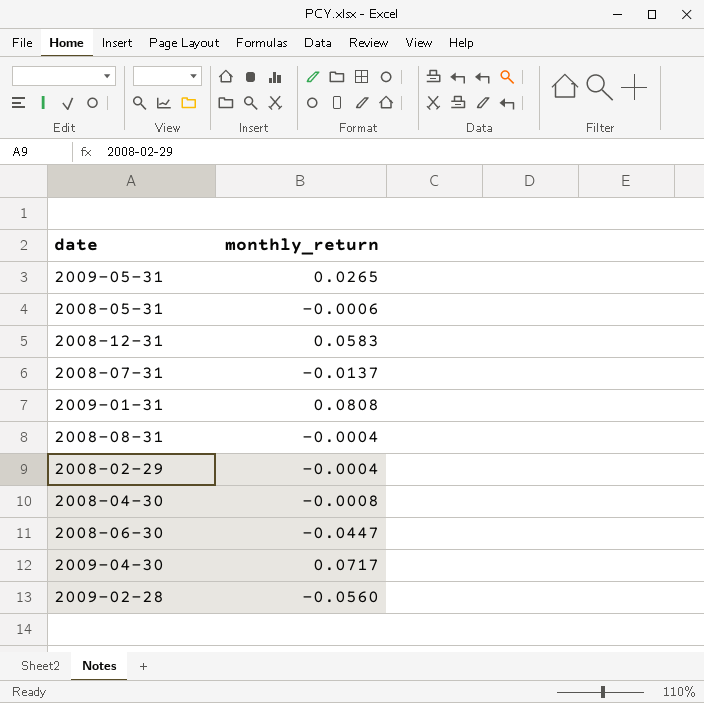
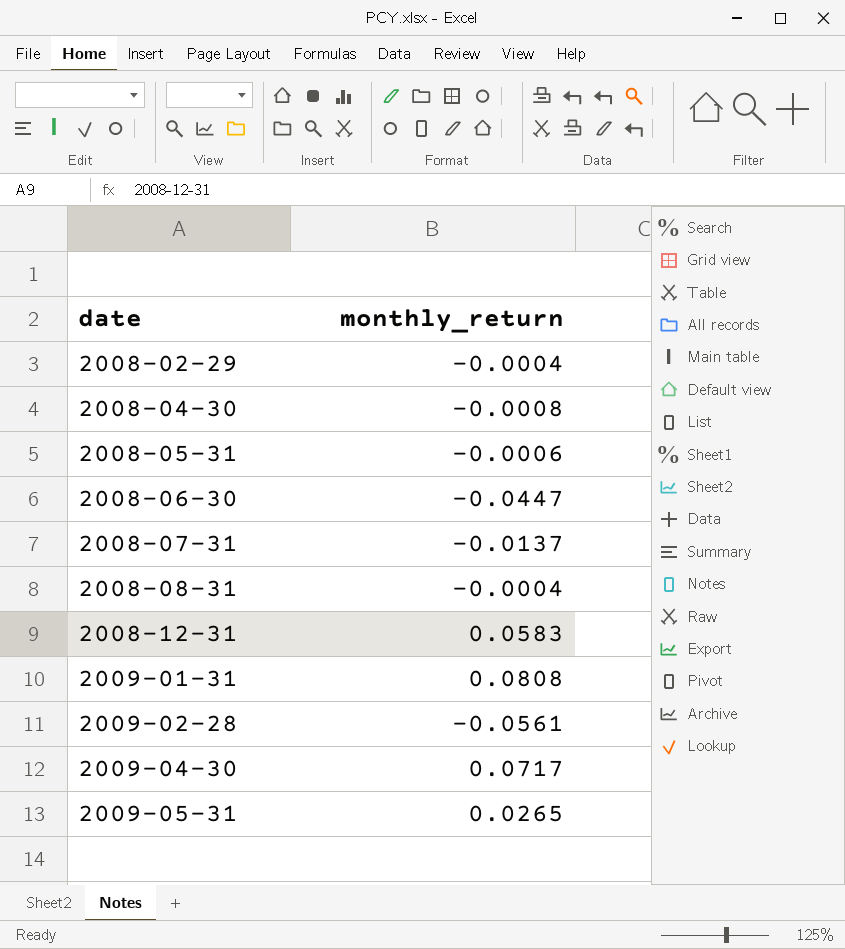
row order: none -> date ascending
2009-02-28 | monthly_return: -0.0560 -> -0.0561

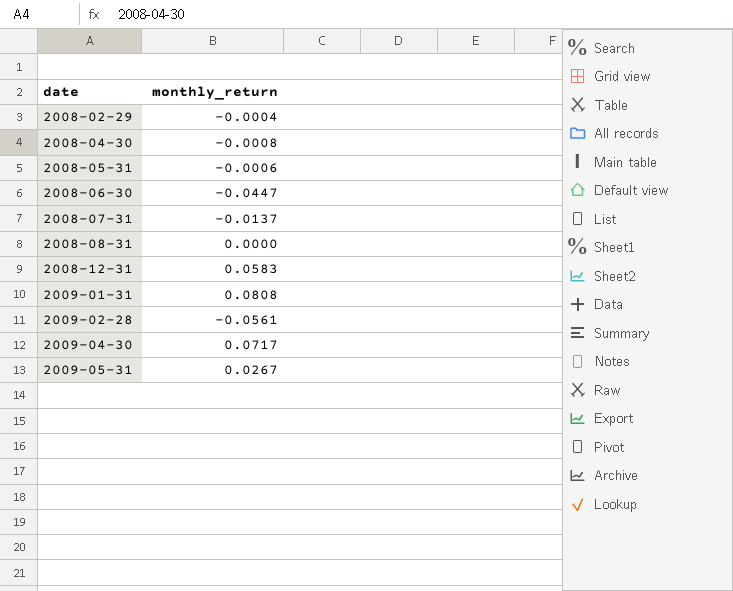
2008-08-31 | monthly_return: -0.0004 -> 0.0000
2009-05-31 | monthly_return: 0.0265 -> 0.0267

